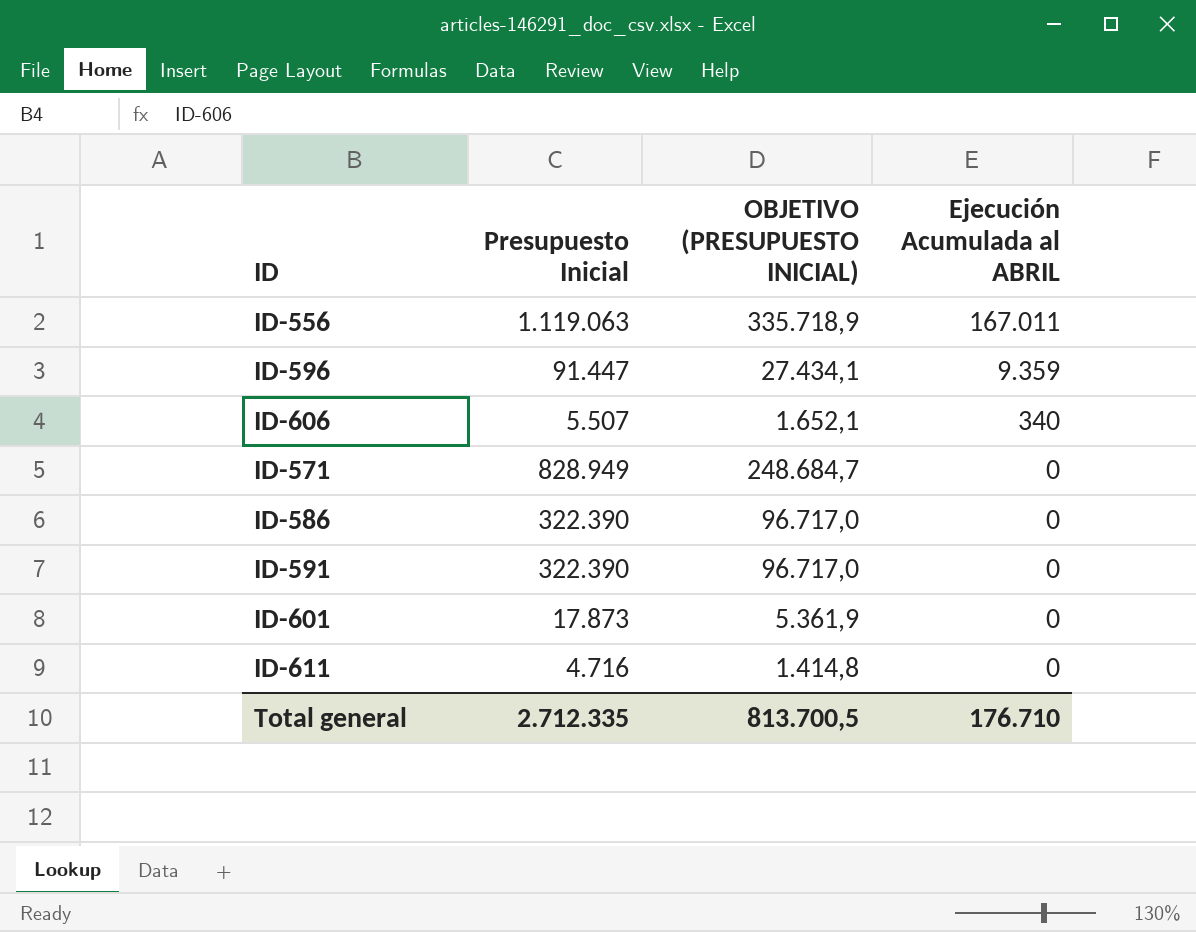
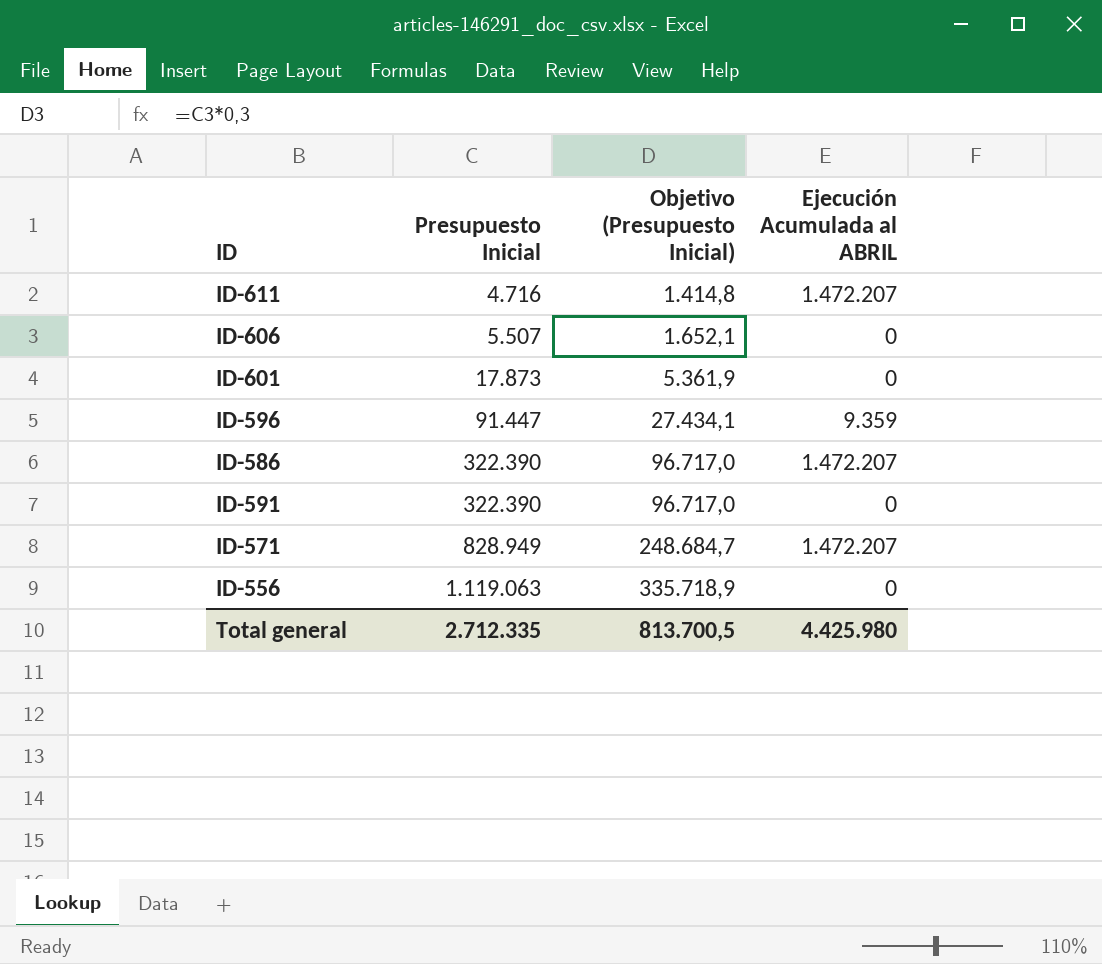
row order: Ejecución Acumulada al ABRIL descending -> Presupuesto Inicial ascending
column name: OBJETIVO (PRESUPUESTO INICIAL) -> Objetivo (Presupuesto Inicial)
ID-611 | Ejecución Acumulada al ABRIL: 0 -> 1.472.207
ID-606 | Ejecución Acumulada al ABRIL: 340 -> 0
ID-586 | Ejecución Acumulada al ABRIL: 0 -> 1.472.207
ID-571 | Ejecución Acumulada al ABRIL: 0 -> 1.472.207
ID-556 | Ejecución Acumulada al ABRIL: 167.011 -> 0
Total general | Ejecución Acumulada al ABRIL: 176.710 -> 4.425.980

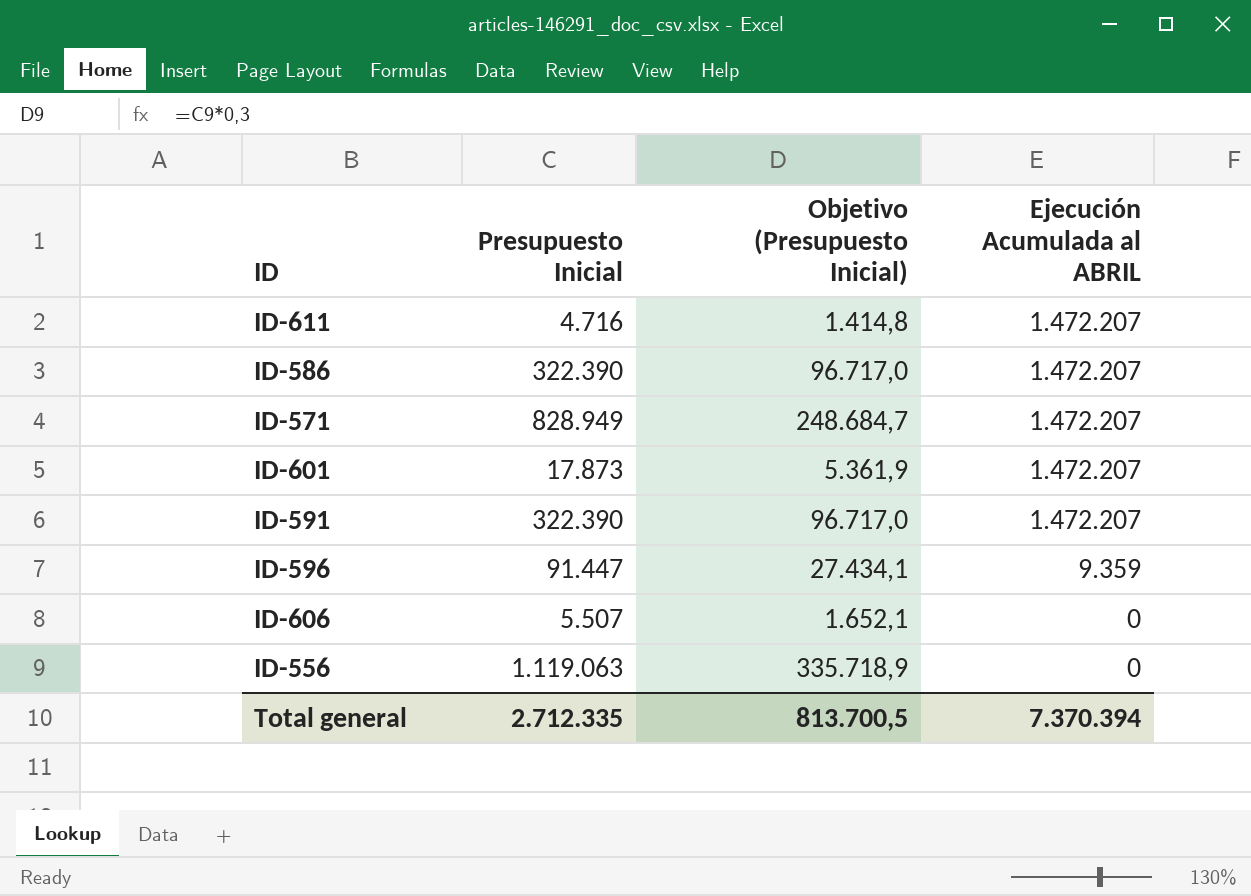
row order: Presupuesto Inicial ascending -> Ejecución Acumulada al ABRIL descending
ID-601 | Ejecución Acumulada al ABRIL: 0 -> 1.472.207
ID-591 | Ejecución Acumulada al ABRIL: 0 -> 1.472.207
Total general | Ejecución Acumulada al ABRIL: 4.425.980 -> 7.370.394

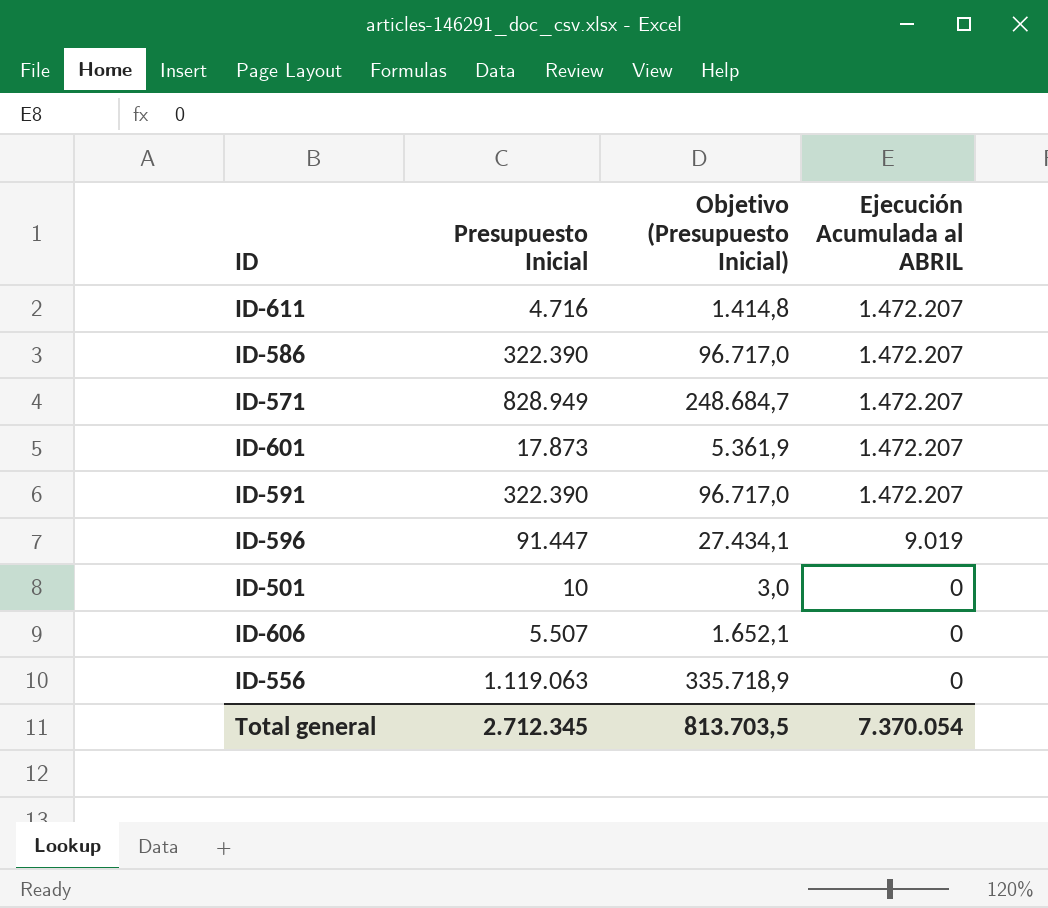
ID-596 | Ejecución Acumulada al ABRIL: 9.359 -> 9.019
row ID-501: none -> 10 | 3,0 | 0
Total general | Presupuesto Inicial: 2.712.335 -> 2.712.345
Total general | Objetivo (Presupuesto Inicial): 813.700,5 -> 813.703,5
Total general | Ejecución Acumulada al ABRIL: 7.370.394 -> 7.370.054

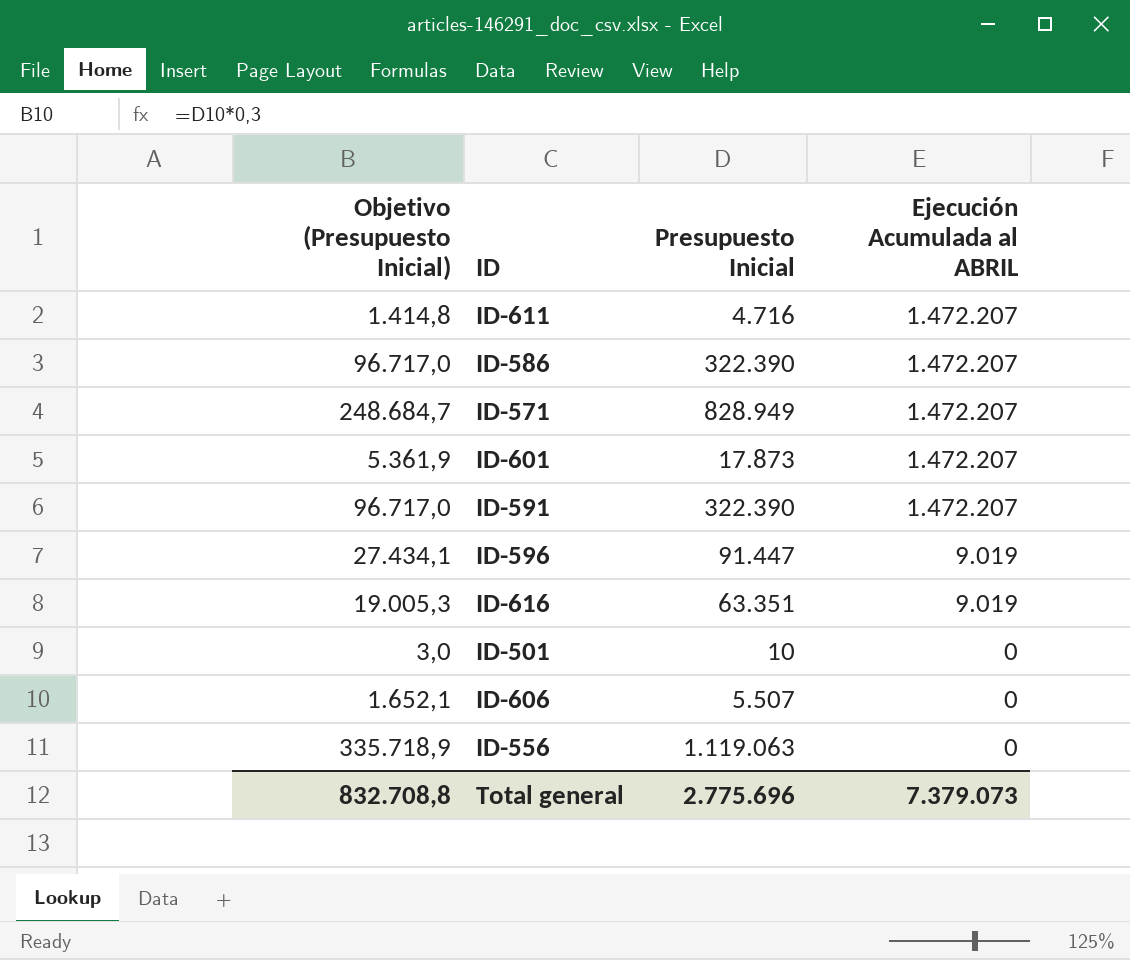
column Objetivo (Presupuesto Inicial) | position: 3 -> 1
row ID-616: none -> 19.005,3 | 63.351 | 9.019
Total general | Objetivo (Presupuesto Inicial): 813.703,5 -> 832.708,8
Total general | Presupuesto Inicial: 2.712.345 -> 2.775.696
Total general | Ejecución Acumulada al ABRIL: 7.370.054 -> 7.379.073

